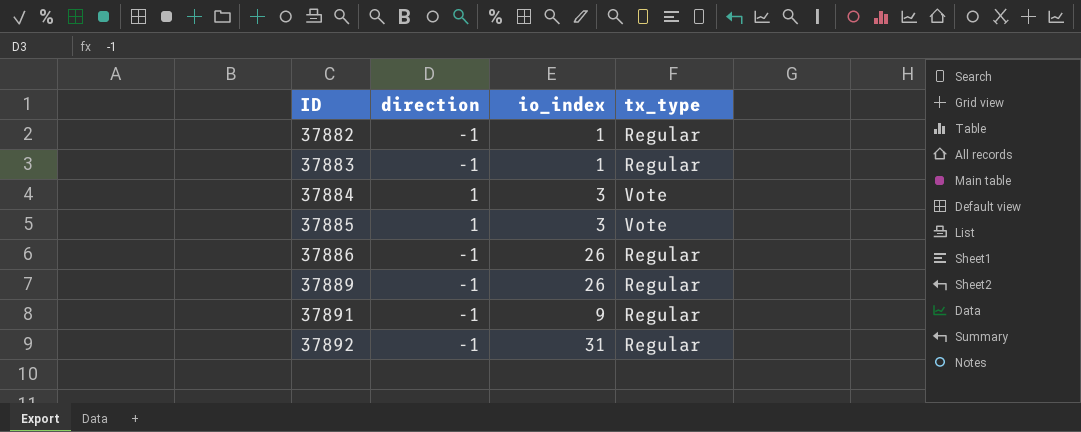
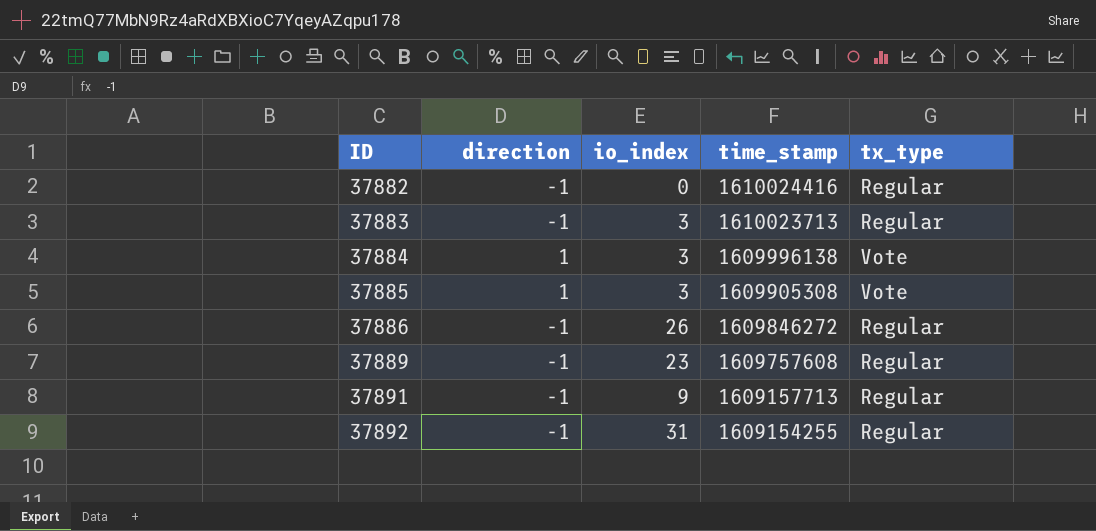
column time_stamp | position: none -> 4
37882 | io_index: 1 -> 0
37883 | io_index: 1 -> 3
37889 | io_index: 26 -> 23

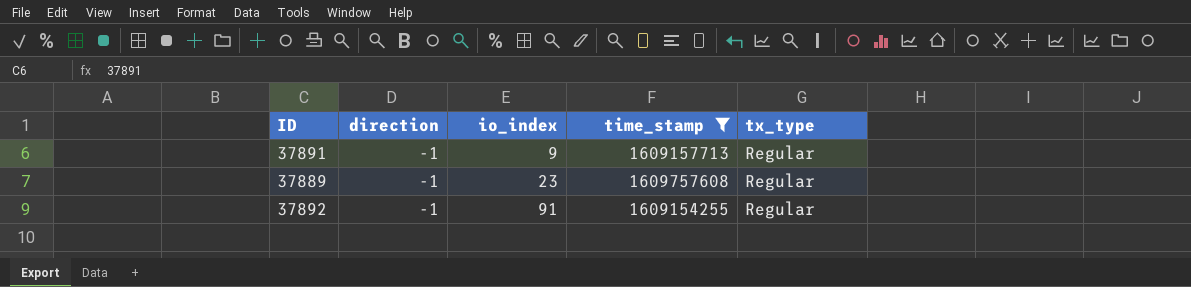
filter: none -> time_stamp <= 1609757608
row order: ID ascending -> io_index ascending
37892 | io_index: 31 -> 91

